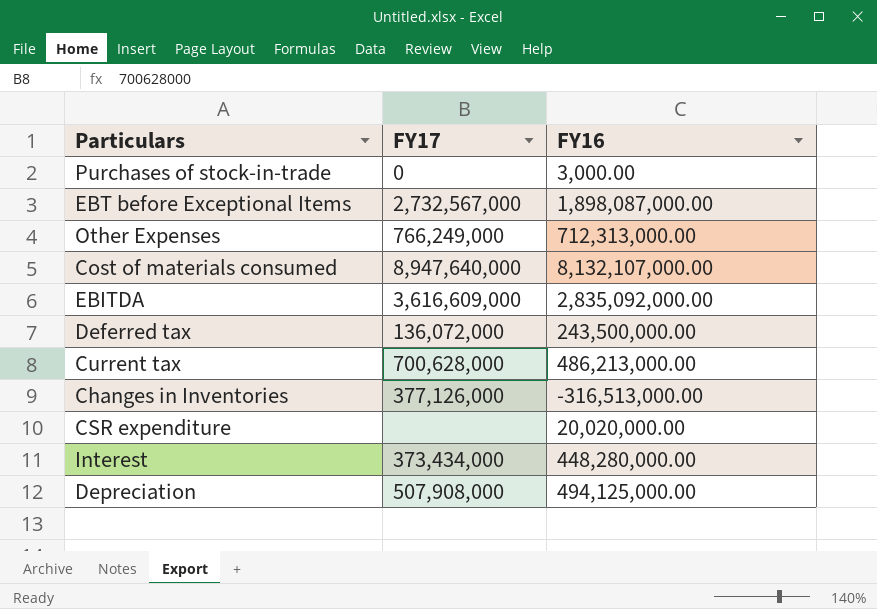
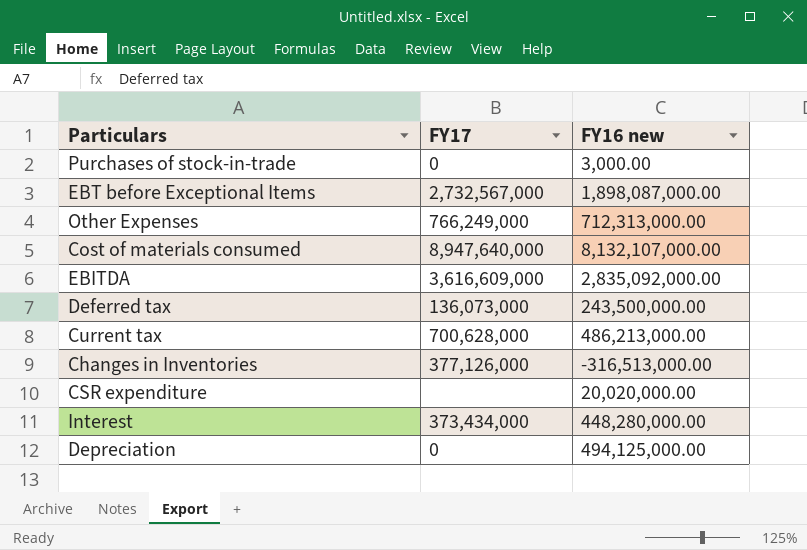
column name: FY16 -> FY16 new
Deferred tax | FY17: 136,072,000 -> 136,073,000
Depreciation | FY17: 507,908,000 -> 0

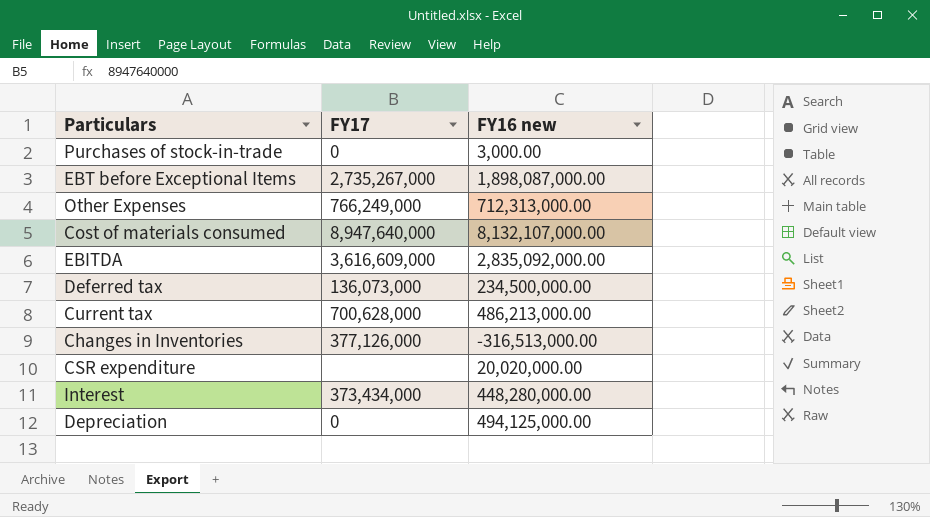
EBT before Exceptional Items | FY17: 2,732,567,000 -> 2,735,267,000
Deferred tax | FY16 new: 243,500,000.00 -> 234,500,000.00

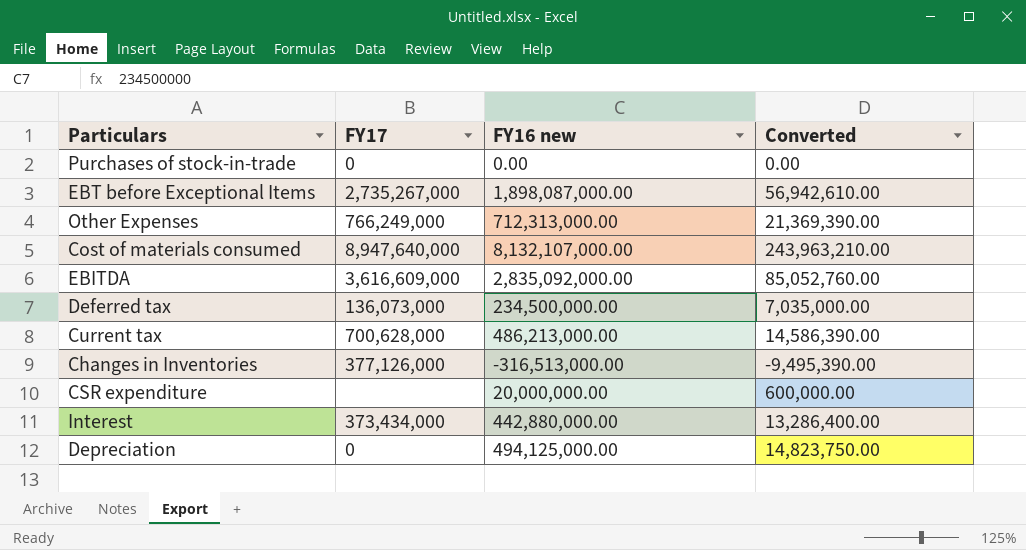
column Converted | formula: none -> [FY16 new] * 0.03
Purchases of stock-in-trade | FY16 new: 3,000.00 -> 0.00
CSR expenditure | FY16 new: 20,020,000.00 -> 20,000,000.00
Interest | FY16 new: 448,280,000.00 -> 442,880,000.00

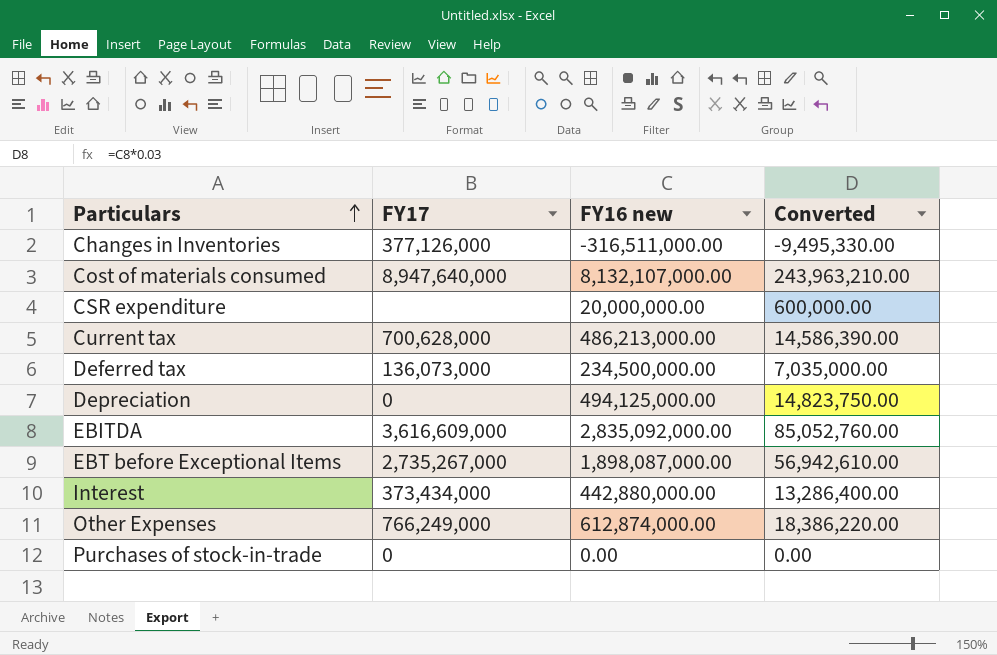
row order: none -> Particulars ascending
Changes in Inventories | FY16 new: -316,513,000.00 -> -316,511,000.00
Changes in Inventories | Converted: -9,495,390.00 -> -9,495,330.00
Other Expenses | FY16 new: 712,313,000.00 -> 612,874,000.00
Other Expenses | Converted: 21,369,390.00 -> 18,386,220.00

